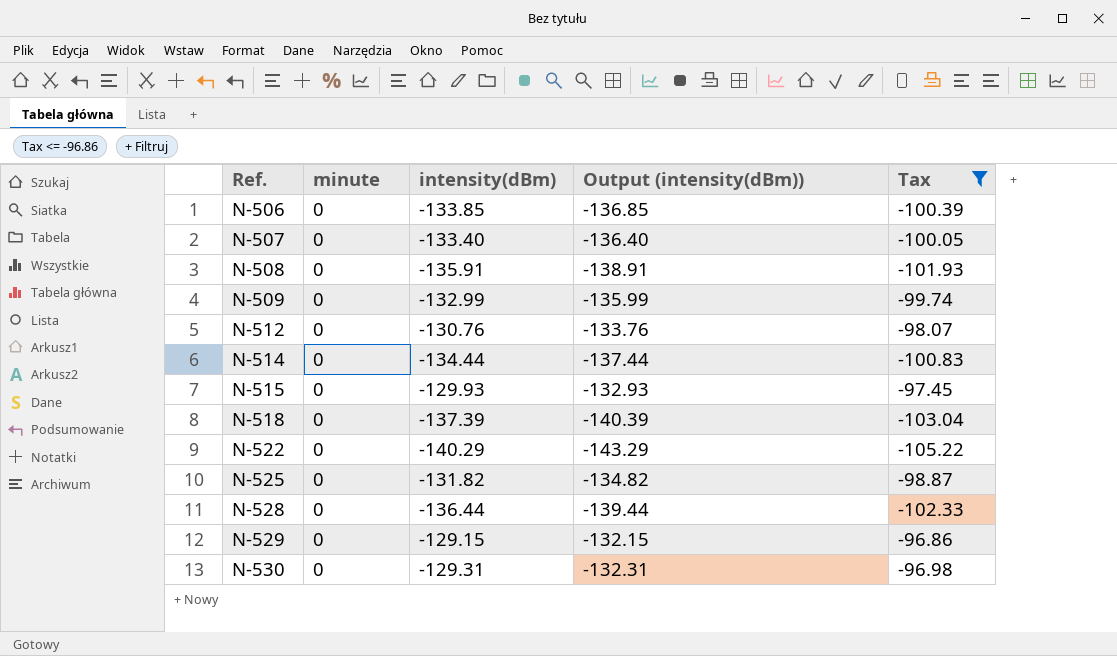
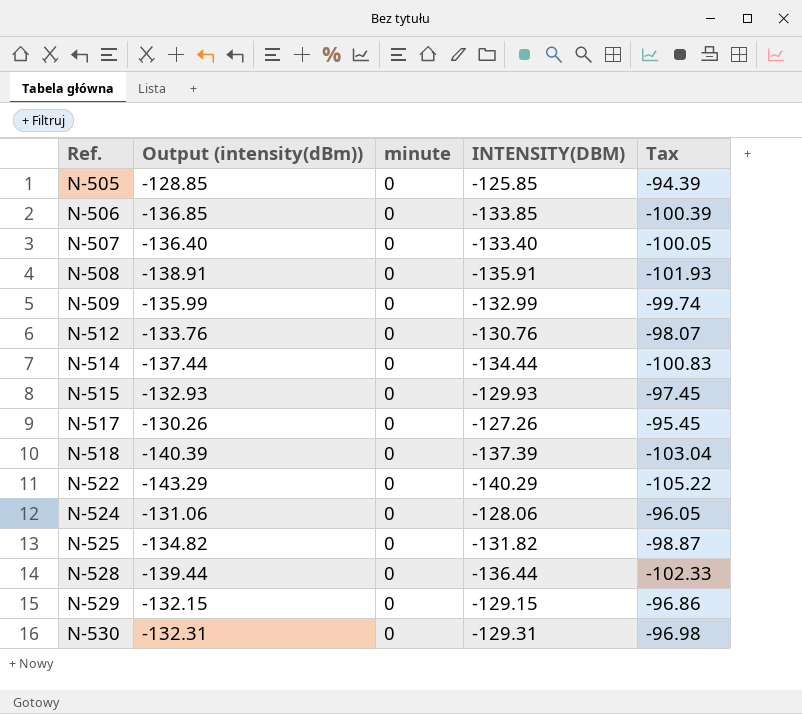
filter: Tax <= -96.86 -> none
column Output (intensity(dBm)) | position: 4 -> 2
column name: intensity(dBm) -> INTENSITY(DBM)

